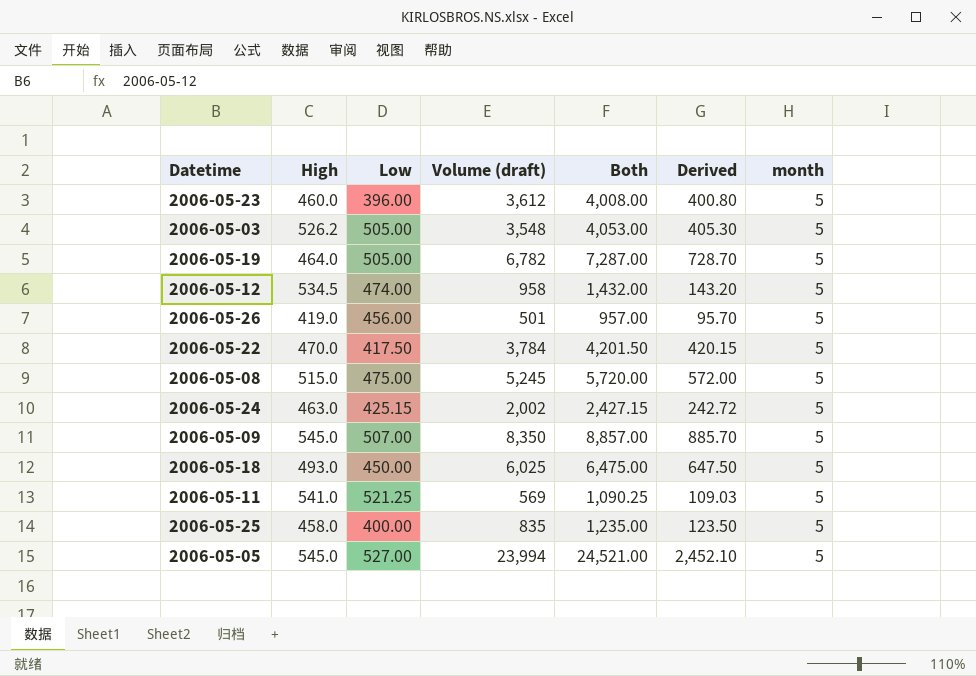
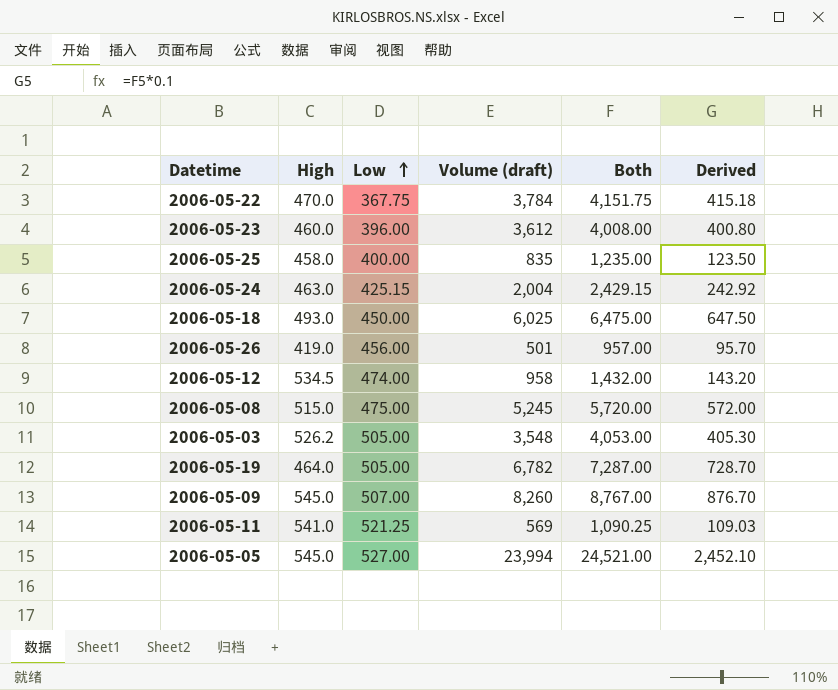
row order: none -> Low ascending
column month | position: 7 -> none
2006-05-22 | Low: 417.50 -> 367.75
2006-05-22 | Both: 4,201.50 -> 4,151.75
2006-05-22 | Derived: 420.15 -> 415.18
2006-05-24 | Volume (draft): 2,002 -> 2,004
2006-05-24 | Both: 2,427.15 -> 2,429.15
2006-05-24 | Derived: 242.72 -> 242.92
2006-05-09 | Volume (draft): 8,350 -> 8,260
2006-05-09 | Both: 8,857.00 -> 8,767.00
2006-05-09 | Derived: 885.70 -> 876.70

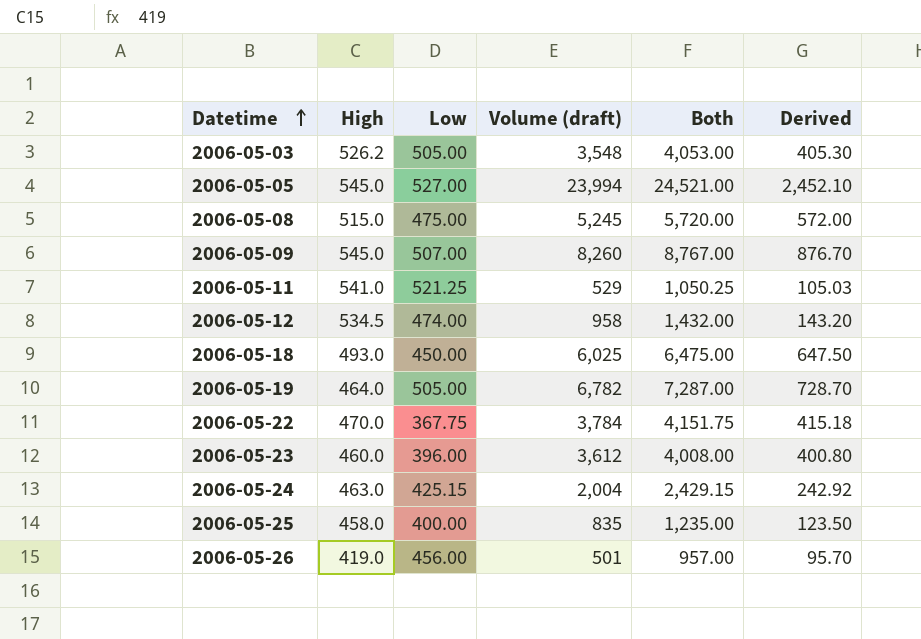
row order: Low ascending -> Datetime ascending
2006-05-11 | Volume (draft): 569 -> 529
2006-05-11 | Both: 1,090.25 -> 1,050.25
2006-05-11 | Derived: 109.03 -> 105.03

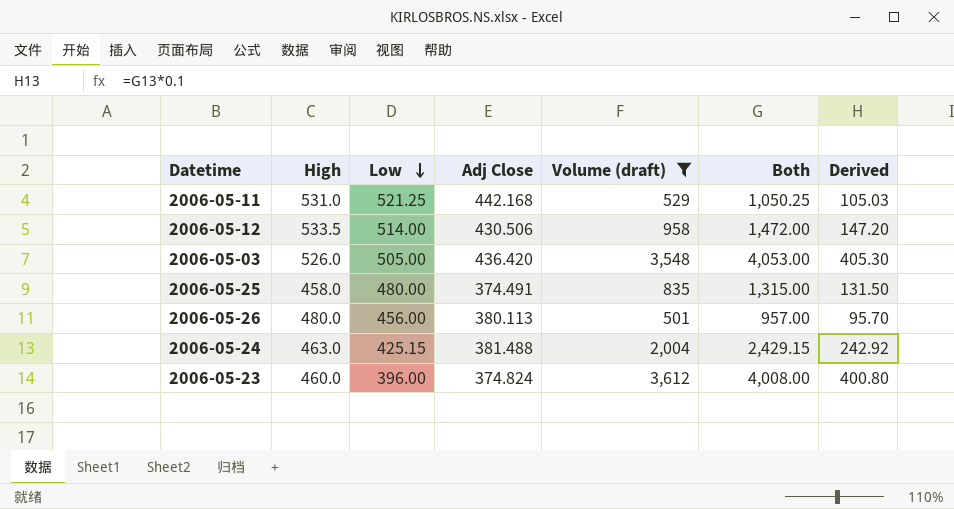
filter: none -> Volume (draft) <= 3,612
row order: Datetime ascending -> Low descending
column Adj Close | position: none -> 4
2006-05-11 | High: 541.0 -> 531.0
2006-05-12 | High: 534.5 -> 533.5
2006-05-12 | Low: 474.00 -> 514.00
2006-05-12 | Both: 1,432.00 -> 1,472.00
2006-05-12 | Derived: 143.20 -> 147.20
2006-05-03 | High: 526.2 -> 526.0
2006-05-25 | Low: 400.00 -> 480.00
2006-05-25 | Both: 1,235.00 -> 1,315.00
2006-05-25 | Derived: 123.50 -> 131.50
2006-05-26 | High: 419.0 -> 480.0

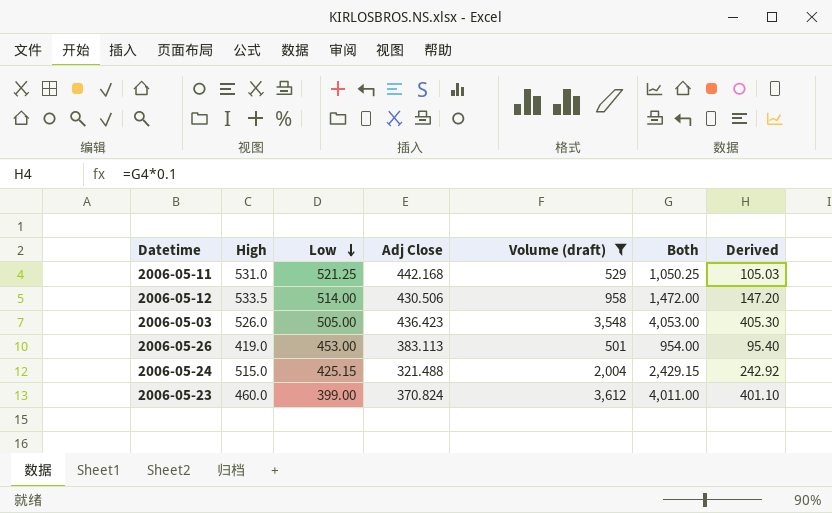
row 2006-05-25: 458.0 | 480.00 | 374.491 | 835 | 1,315.00 | 131.50 -> none
2006-05-03 | Adj Close: 436.420 -> 436.423
2006-05-26 | High: 480.0 -> 419.0
2006-05-26 | Low: 456.00 -> 453.00
2006-05-26 | Adj Close: 380.113 -> 383.113
2006-05-26 | Both: 957.00 -> 954.00
2006-05-26 | Derived: 95.70 -> 95.40
2006-05-24 | High: 463.0 -> 515.0
2006-05-24 | Adj Close: 381.488 -> 321.488
2006-05-23 | Low: 396.00 -> 399.00
2006-05-23 | Adj Close: 374.824 -> 370.824
2006-05-23 | Both: 4,008.00 -> 4,011.00
2006-05-23 | Derived: 400.80 -> 401.10

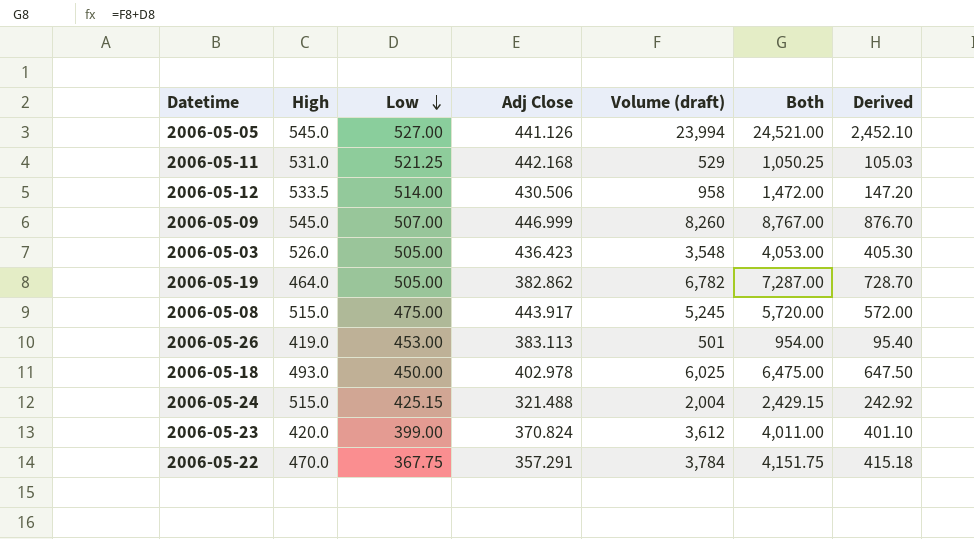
filter: Volume (draft) <= 3,612 -> none
2006-05-23 | High: 460.0 -> 420.0

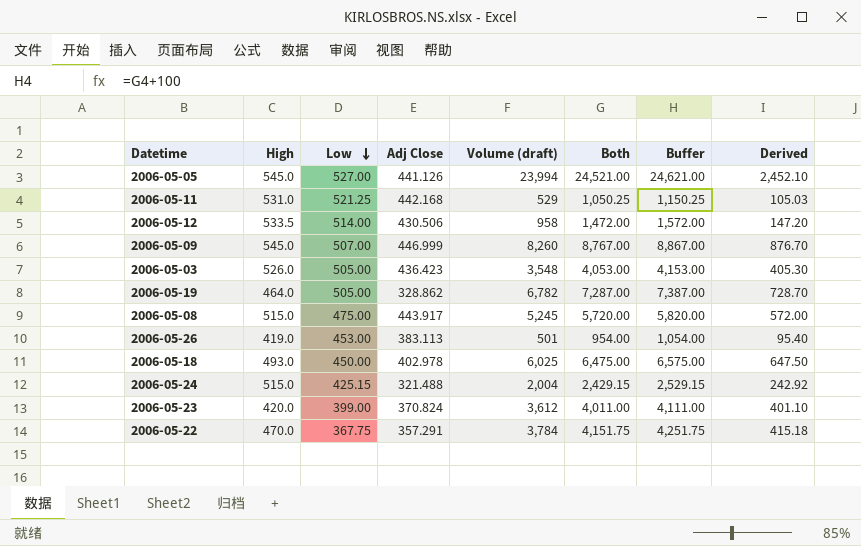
column Buffer | formula: none -> [Both] + 100
2006-05-19 | Adj Close: 382.862 -> 328.862

